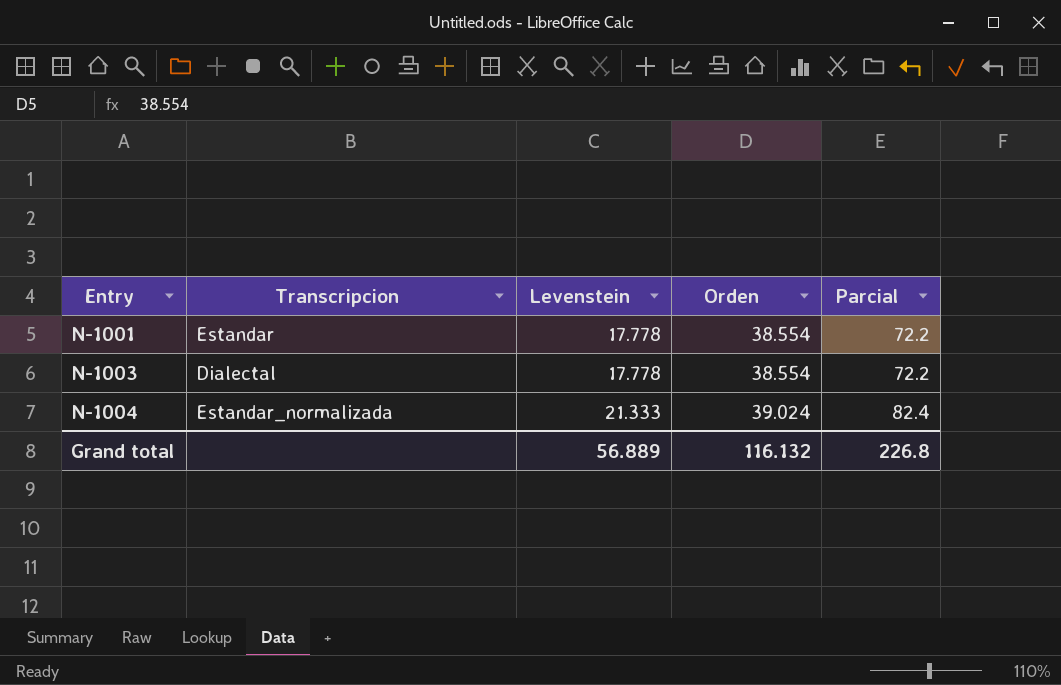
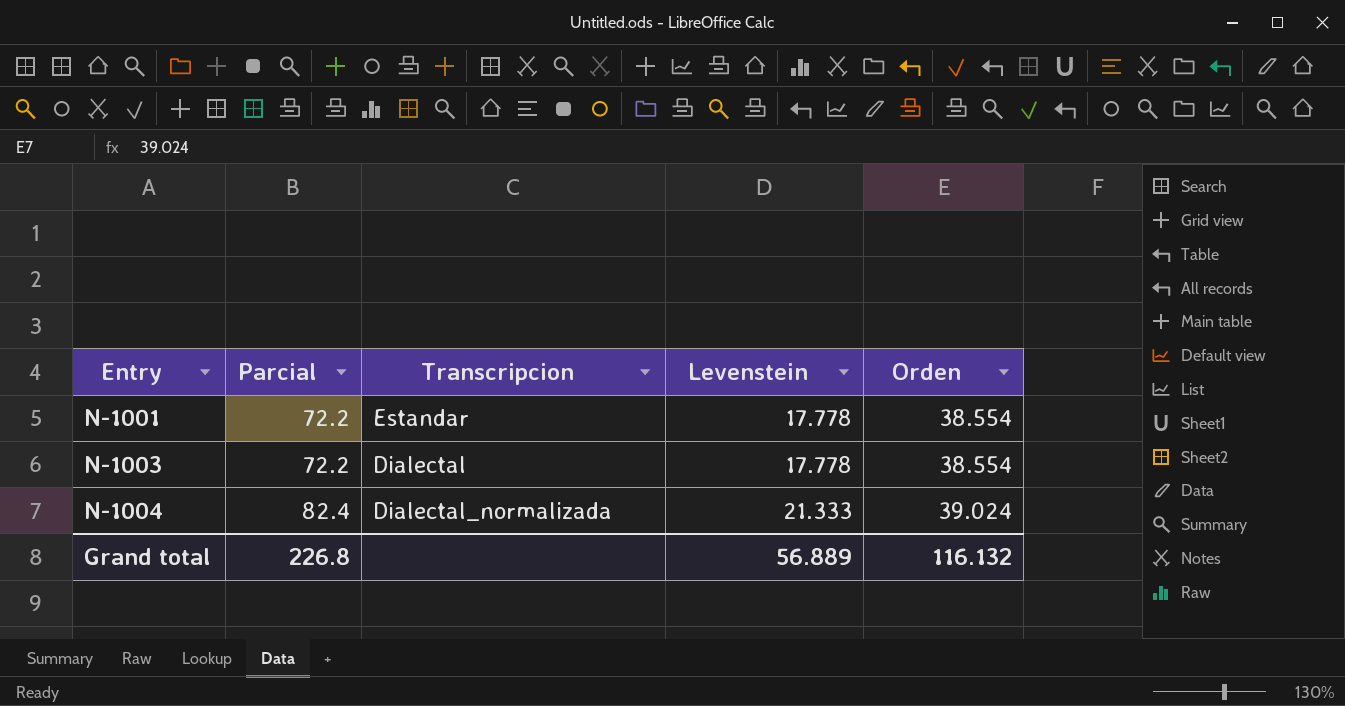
column Parcial | position: 5 -> 2
N-1004 | Transcripcion: Estandar_normalizada -> Dialectal_normalizada

